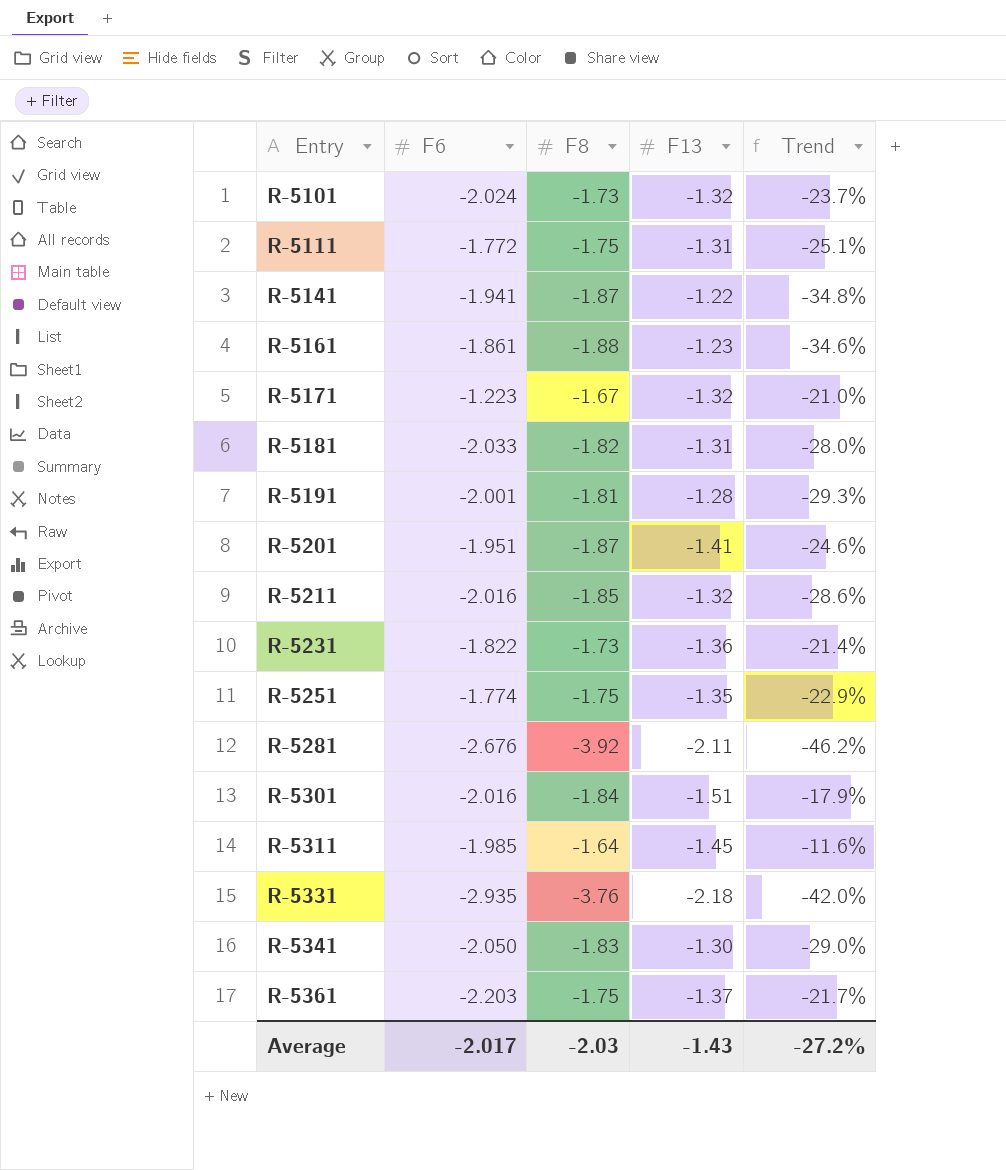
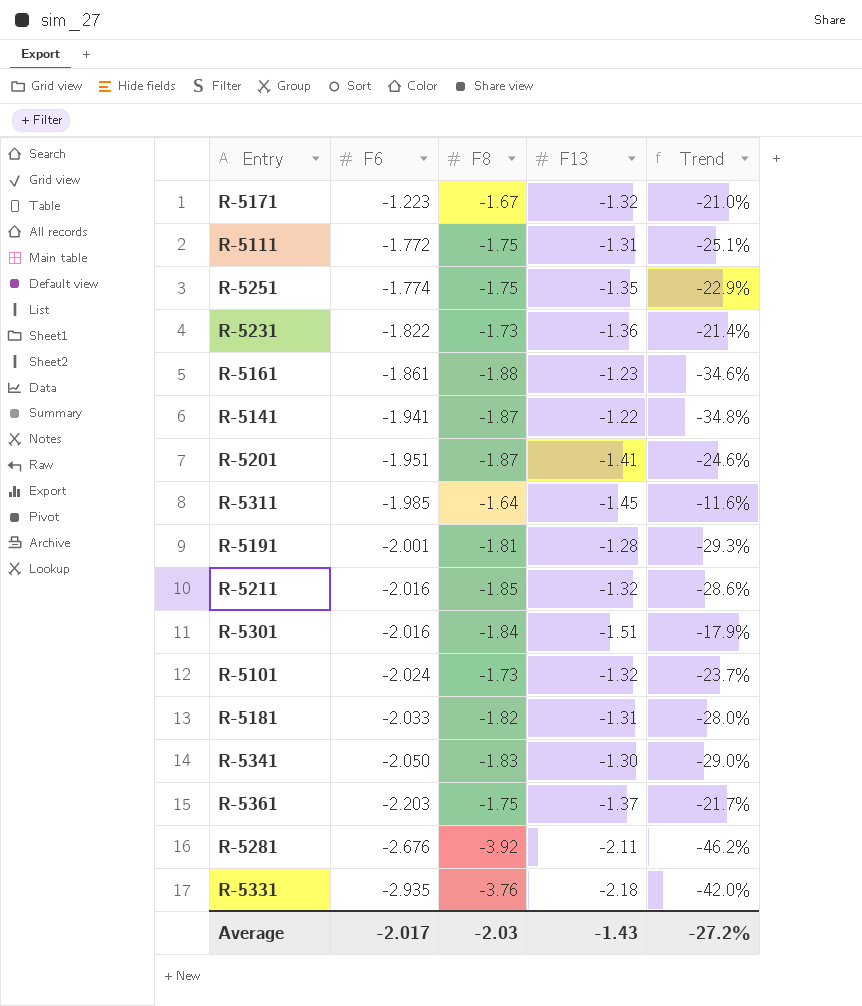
row order: Entry ascending -> F6 descending

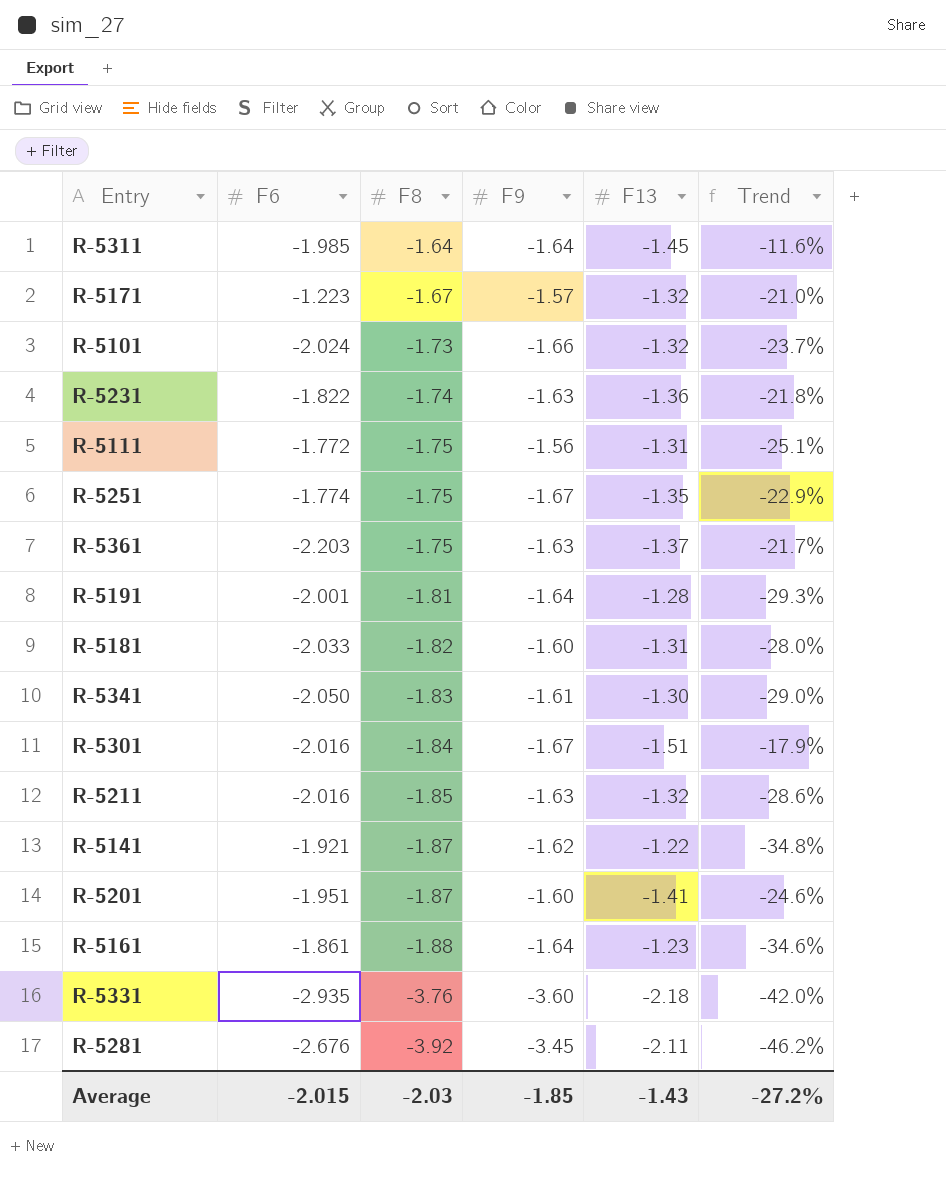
row order: F6 descending -> F8 descending
column F9 | position: none -> 4
R-5231 | F8: -1.73 -> -1.74
R-5231 | Trend: -21.4% -> -21.8%
R-5141 | F6: -1.941 -> -1.921
Average | F6: -2.017 -> -2.015

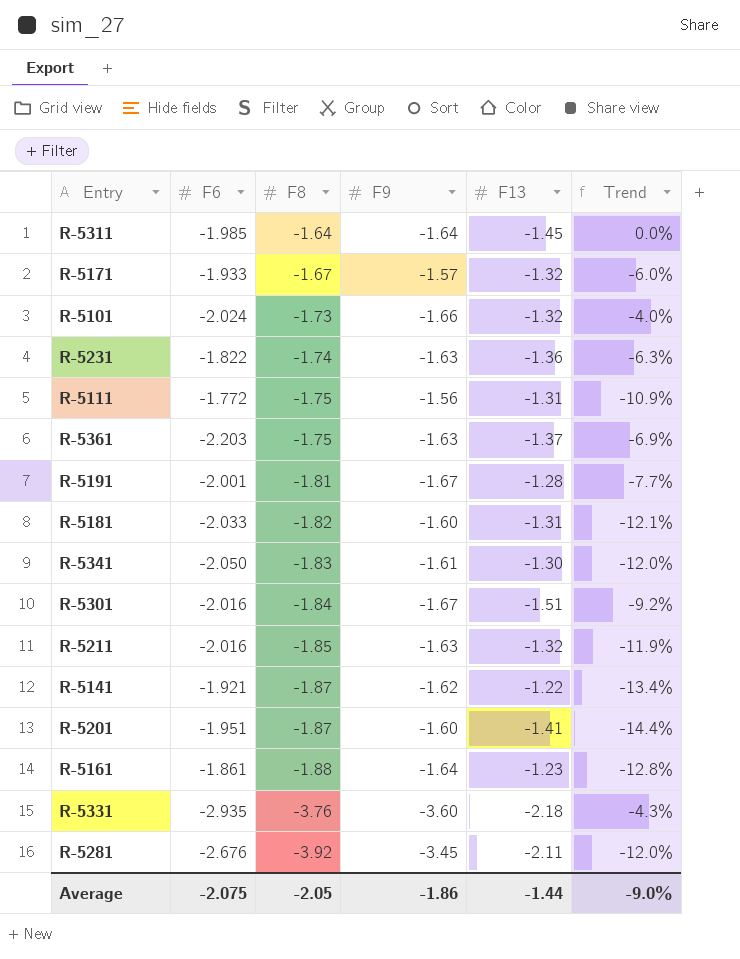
column Trend | formula: ([F13] - [F8]) / [F8] -> ([F9] - [F8]) / [F8]
row R-5251: -1.774 | -1.75 | -1.67 | -1.35 | -22.9% -> none
R-5171 | F6: -1.223 -> -1.933
R-5191 | F9: -1.64 -> -1.67
Average | F6: -2.015 -> -2.075
Average | F8: -2.03 -> -2.05
Average | F9: -1.85 -> -1.86
Average | F13: -1.43 -> -1.44
Average | Trend: -27.2% -> -9.0%

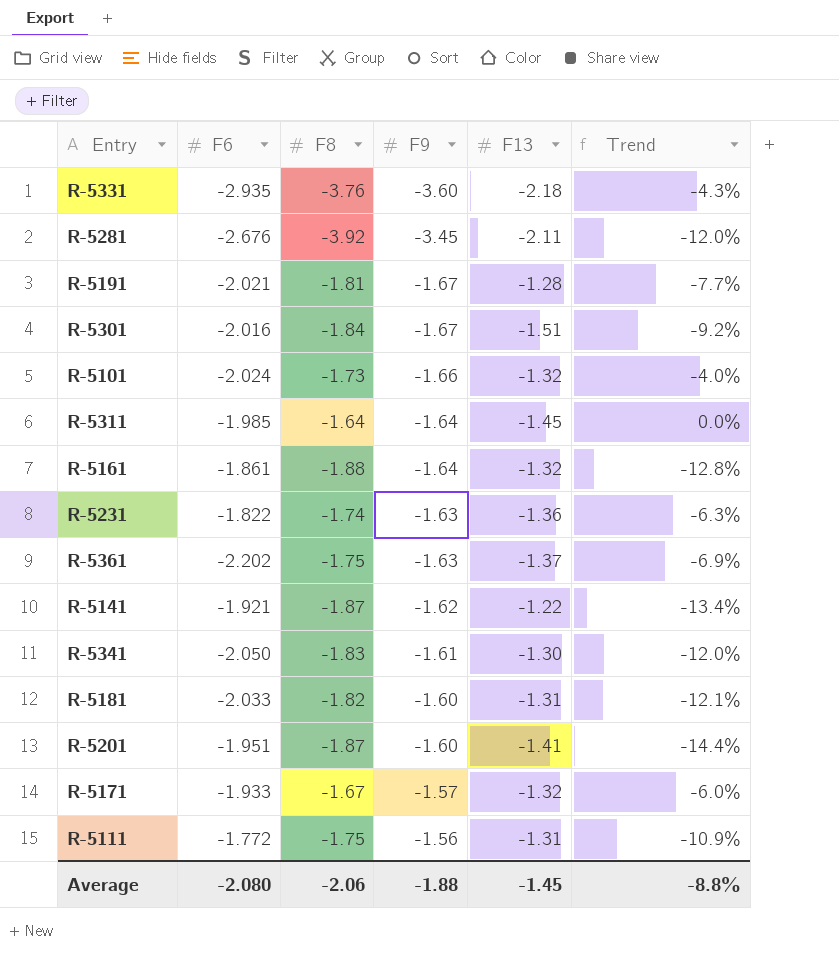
row order: F8 descending -> F9 ascending
row R-5211: -2.016 | -1.85 | -1.63 | -1.32 | -11.9% -> none
R-5191 | F6: -2.001 -> -2.021
R-5161 | F13: -1.23 -> -1.32
R-5361 | F6: -2.203 -> -2.202
Average | F6: -2.075 -> -2.080
Average | F8: -2.05 -> -2.06
Average | F9: -1.86 -> -1.88
Average | F13: -1.44 -> -1.45
Average | Trend: -9.0% -> -8.8%

